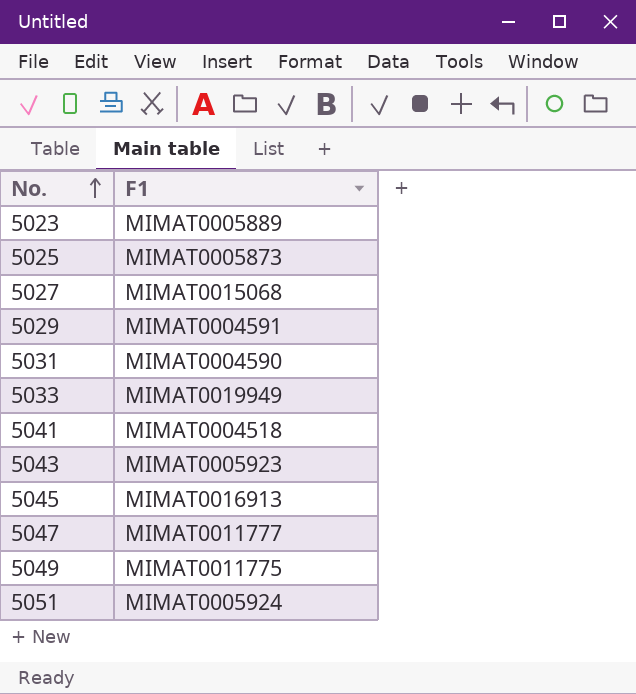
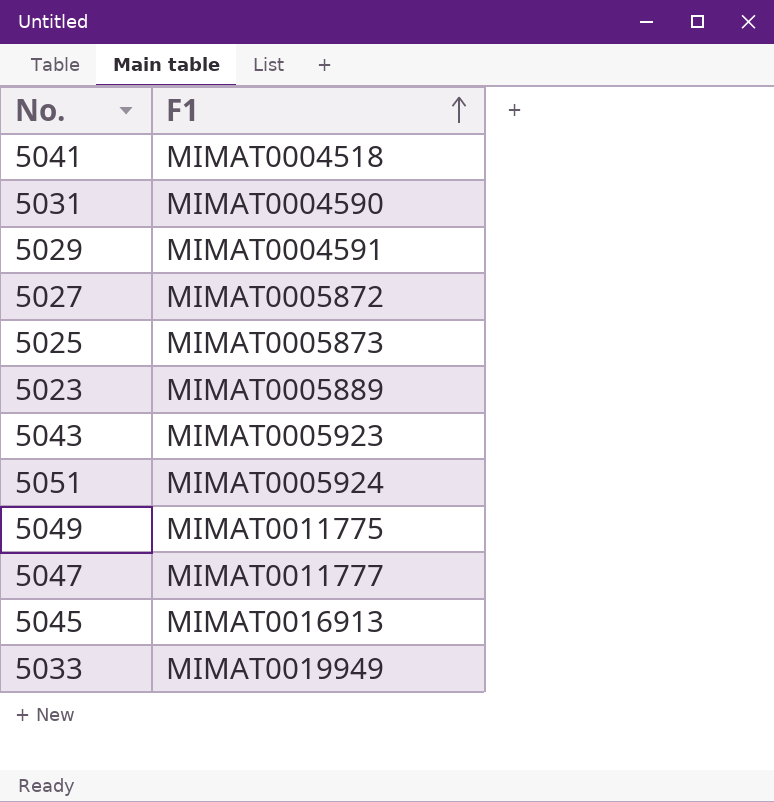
row order: No. ascending -> F1 ascending
5027 | F1: MIMAT0015068 -> MIMAT0005872

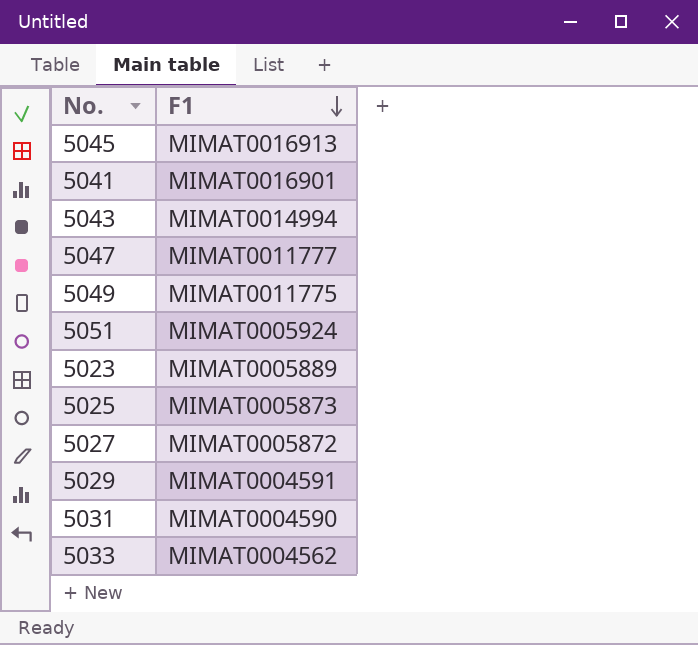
row order: F1 ascending -> F1 descending
5041 | F1: MIMAT0004518 -> MIMAT0016901
5043 | F1: MIMAT0005923 -> MIMAT0014994
5033 | F1: MIMAT0019949 -> MIMAT0004562

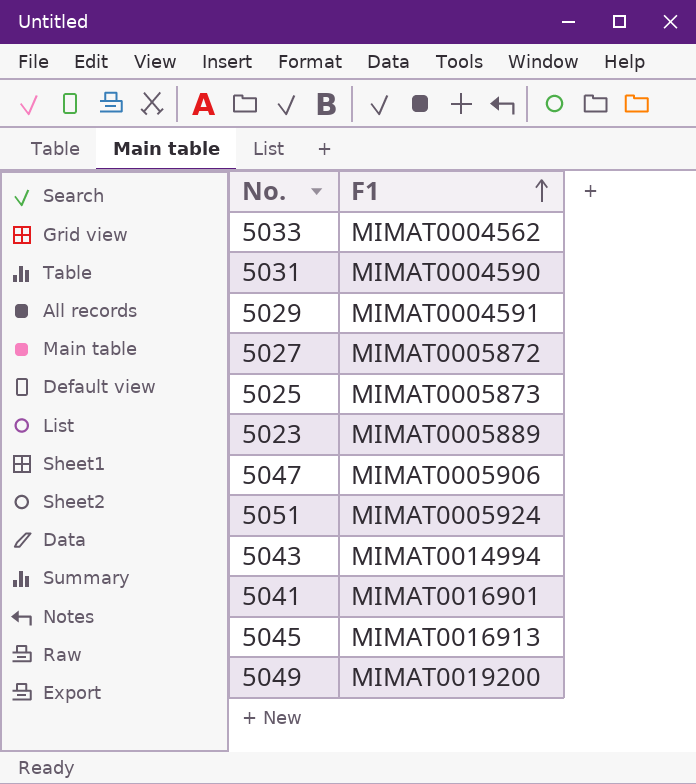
row order: F1 descending -> F1 ascending
5047 | F1: MIMAT0011777 -> MIMAT0005906
5049 | F1: MIMAT0011775 -> MIMAT0019200

